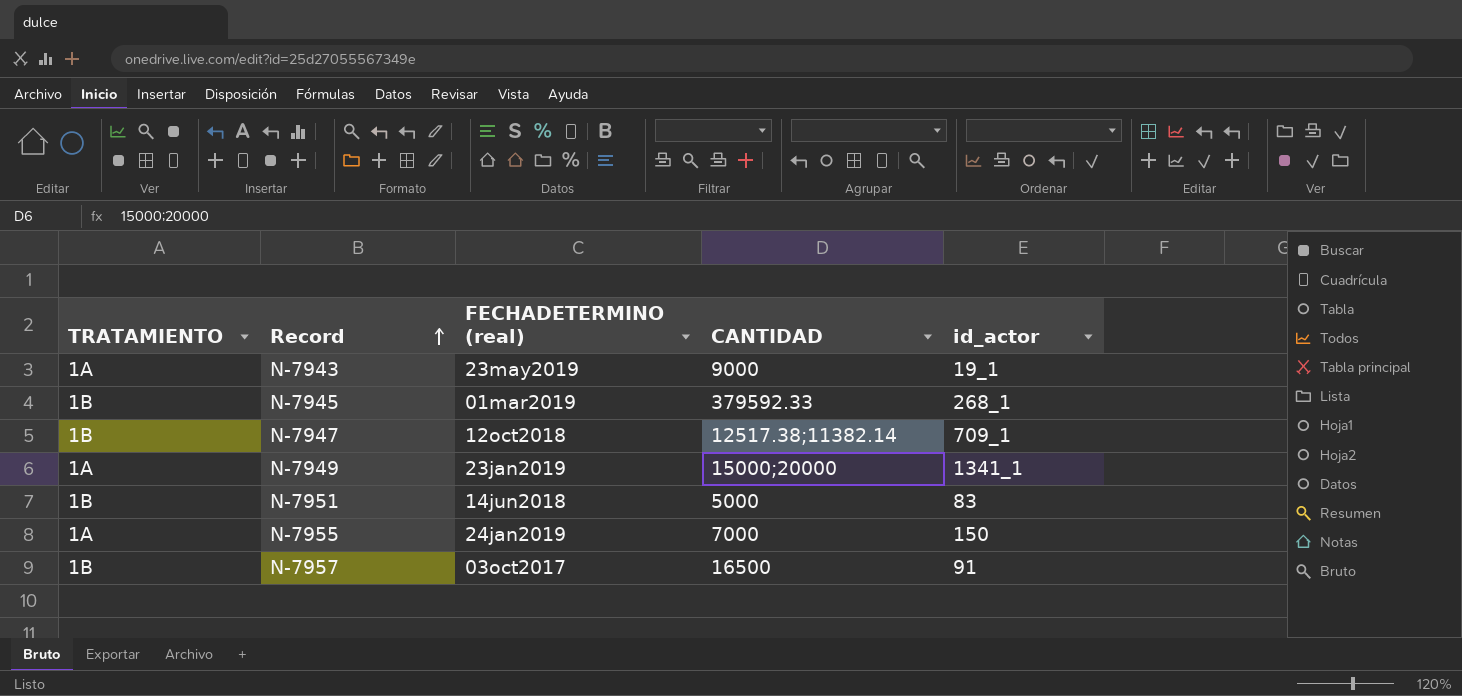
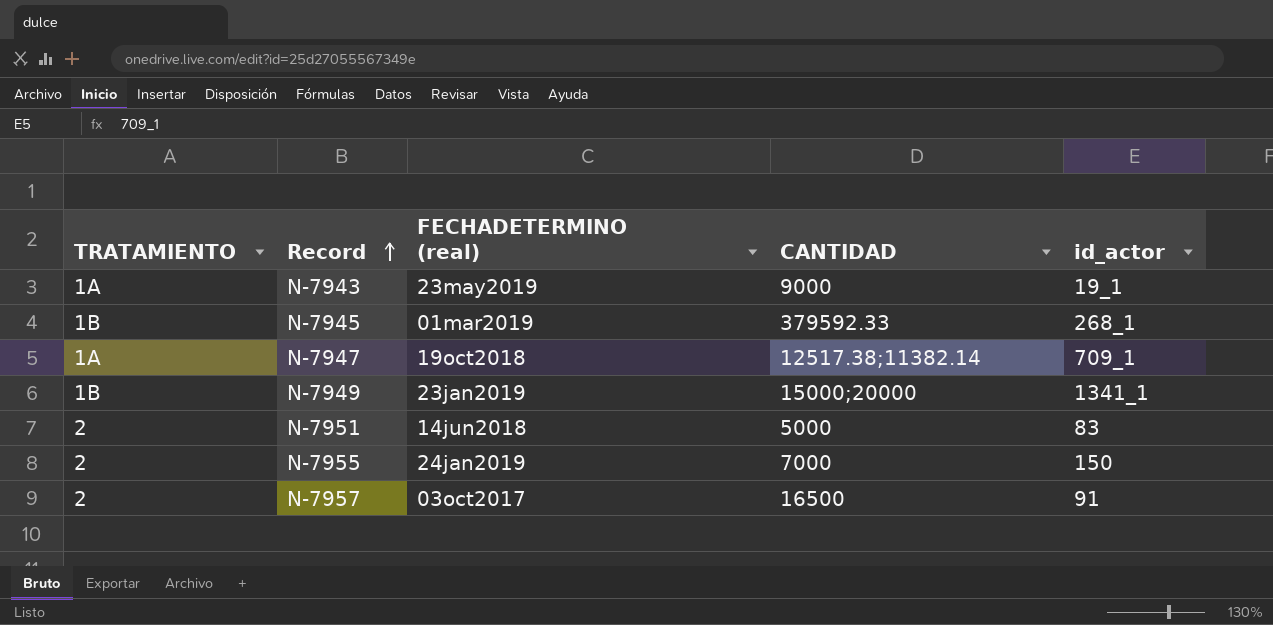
N-7947 | TRATAMIENTO: 1B -> 1A
N-7947 | FECHADETERMINO (real): 12oct2018 -> 19oct2018
N-7949 | TRATAMIENTO: 1A -> 1B
N-7951 | TRATAMIENTO: 1B -> 2
N-7955 | TRATAMIENTO: 1A -> 2
N-7957 | TRATAMIENTO: 1B -> 2

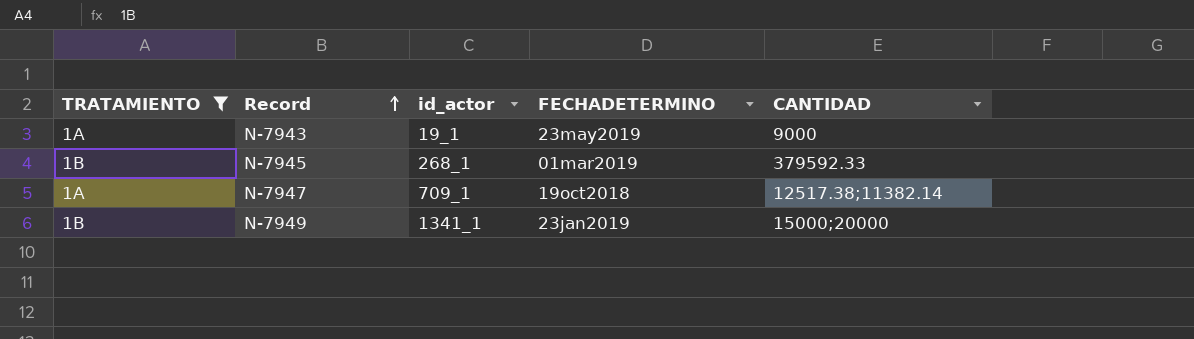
filter: none -> TRATAMIENTO != 2
column id_actor | position: 5 -> 3
column name: FECHADETERMINO (real) -> FECHADETERMINO

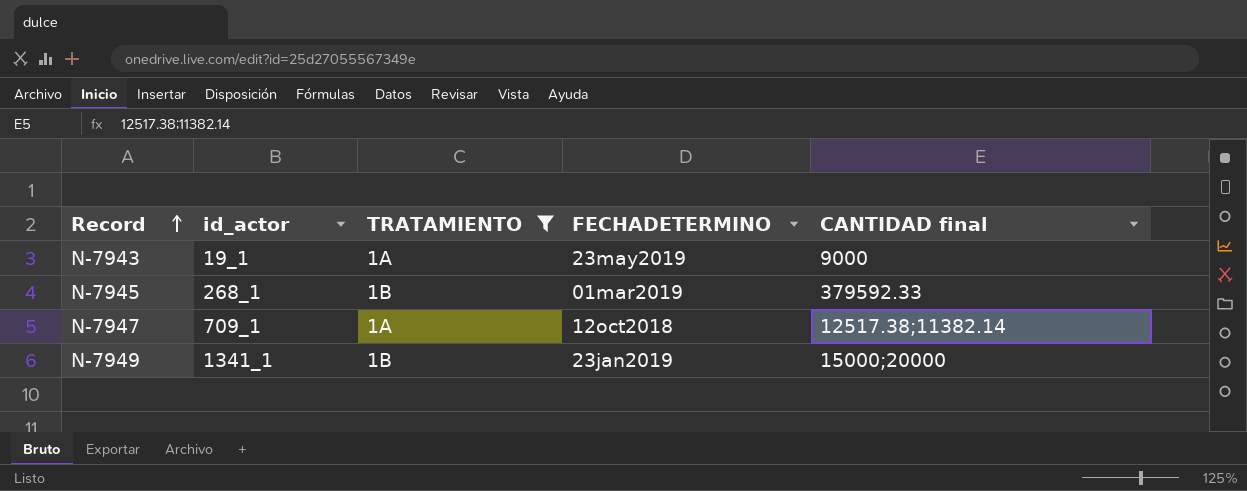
column TRATAMIENTO | position: 1 -> 3
column name: CANTIDAD -> CANTIDAD final
N-7947 | FECHADETERMINO: 19oct2018 -> 12oct2018

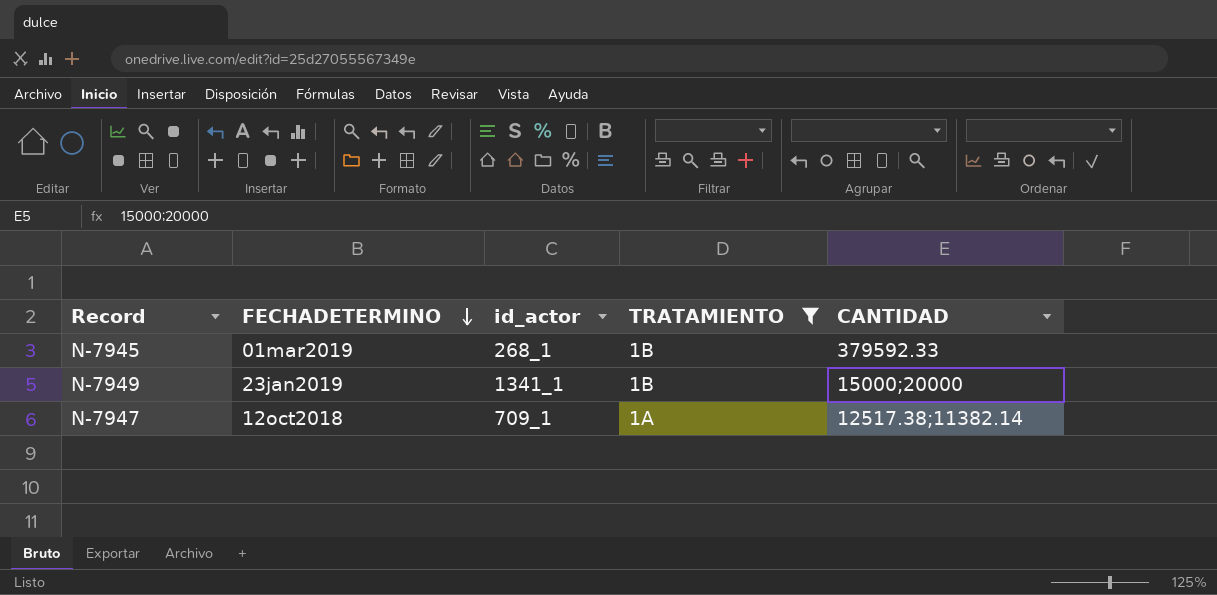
row order: Record ascending -> FECHADETERMINO descending
column FECHADETERMINO | position: 4 -> 2
column name: CANTIDAD final -> CANTIDAD
row N-7943: 19_1 | 1A | 23may2019 | 9000 -> none

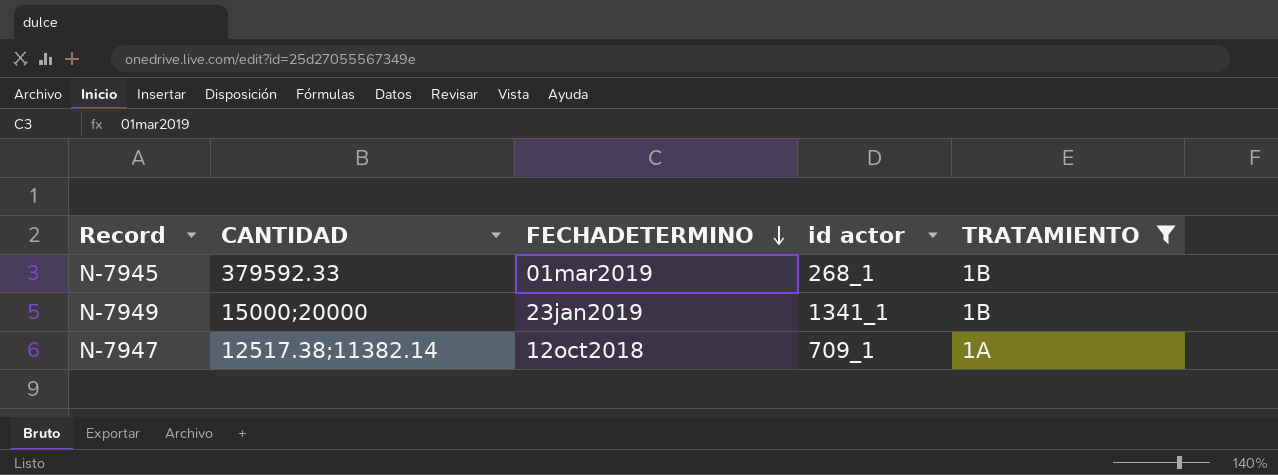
column CANTIDAD | position: 5 -> 2
column name: id_actor -> id actor

